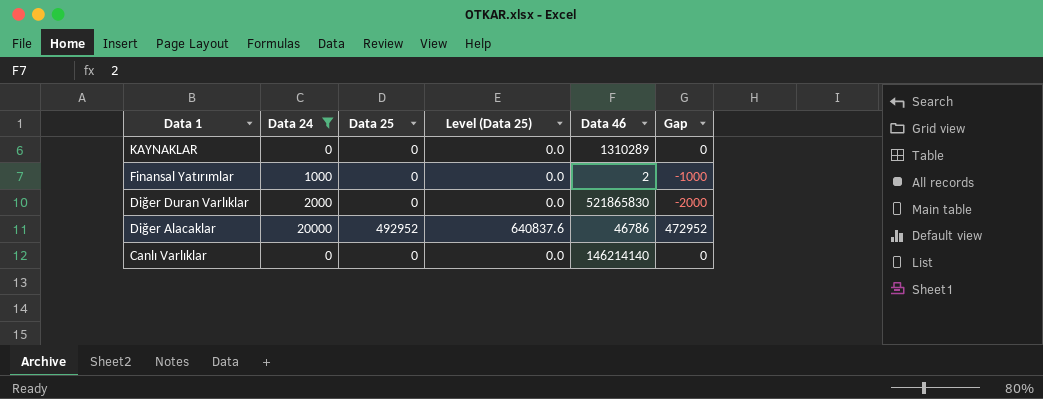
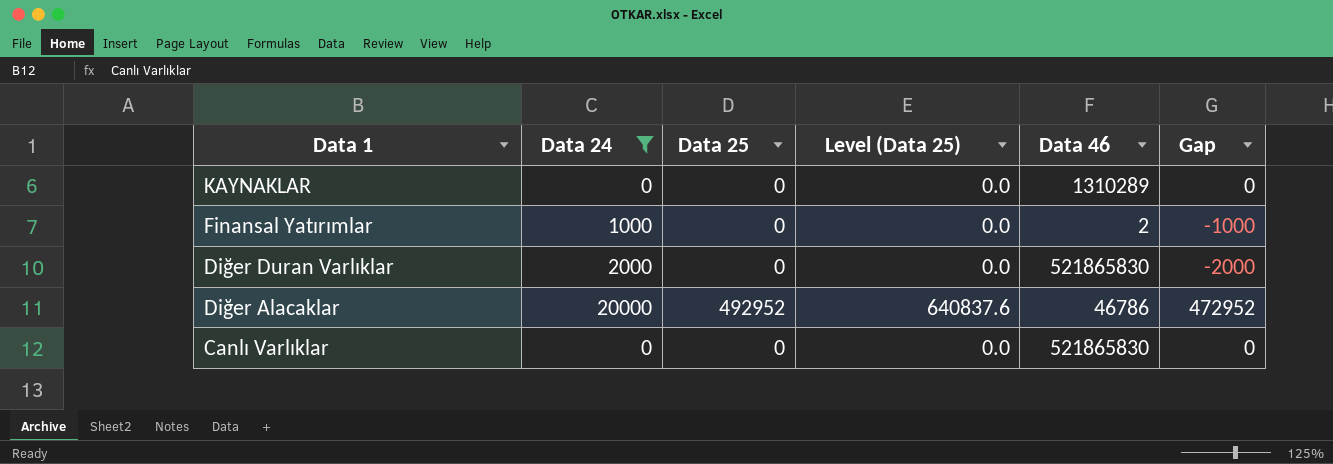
Canlı Varlıklar | Data 46: 146214140 -> 521865830

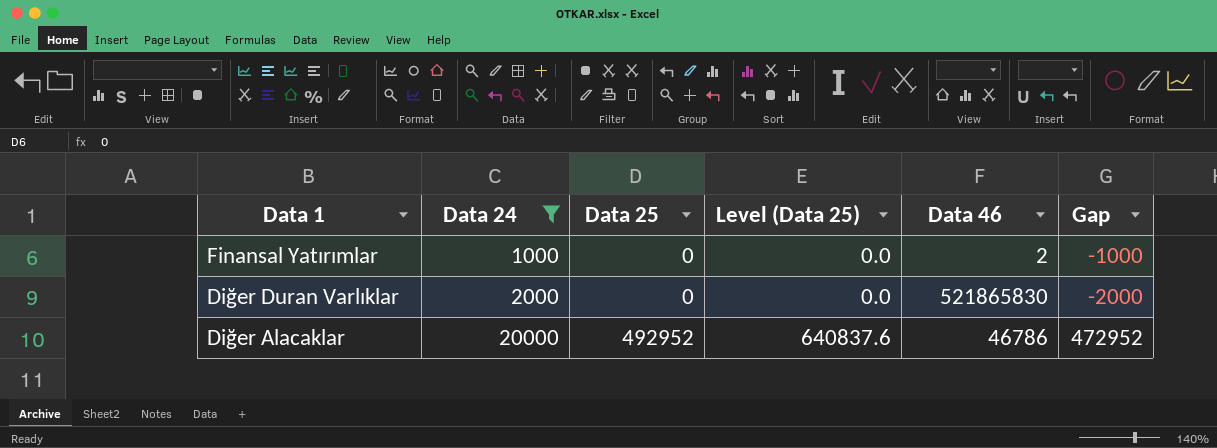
row KAYNAKLAR: 0 | 0 | 0.0 | 1310289 | 0 -> none
row Canlı Varlıklar: 0 | 0 | 0.0 | 521865830 | 0 -> none

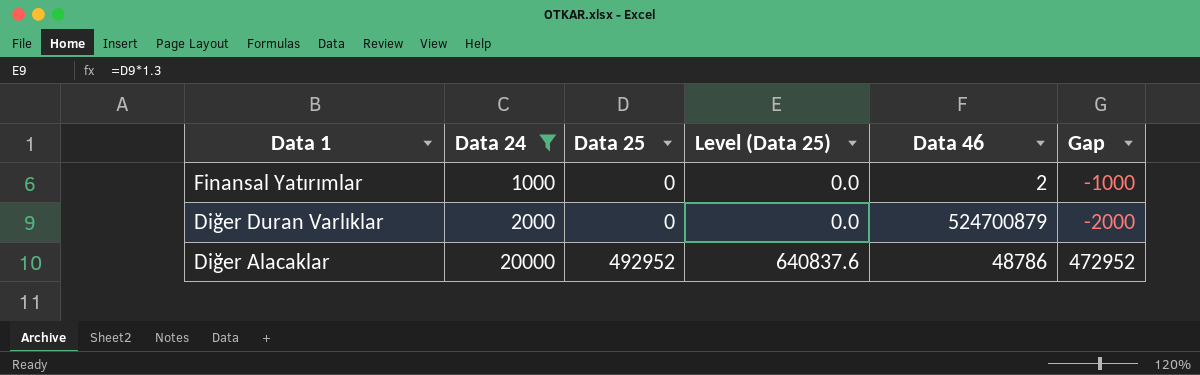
Diğer Duran Varlıklar | Data 46: 521865830 -> 524700879
Diğer Alacaklar | Data 46: 46786 -> 48786

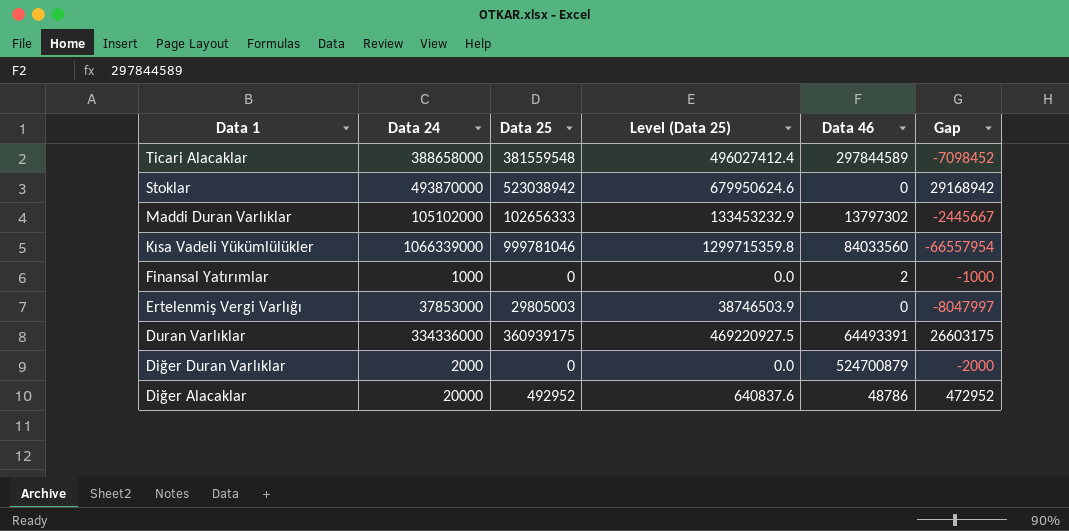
filter: Data 24 <= 20000 -> none

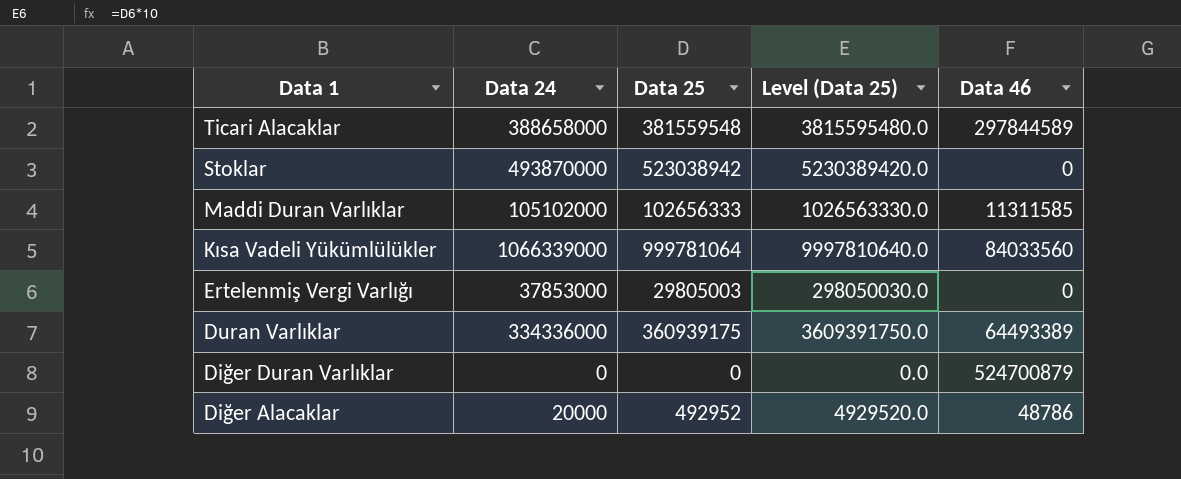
column Gap | formula: [Data 25] - [Data 24] -> none
column Level (Data 25) | formula: [Data 25] * 1.3 -> [Data 25] * 10
row Finansal Yatırımlar: 1000 | 0 | 0.0 | 2 | -1000 -> none
Maddi Duran Varlıklar | Data 46: 13797302 -> 11311585
Kısa Vadeli Yükümlülükler | Data 25: 999781046 -> 999781064
Duran Varlıklar | Data 46: 64493391 -> 64493389
Diğer Duran Varlıklar | Data 24: 2000 -> 0

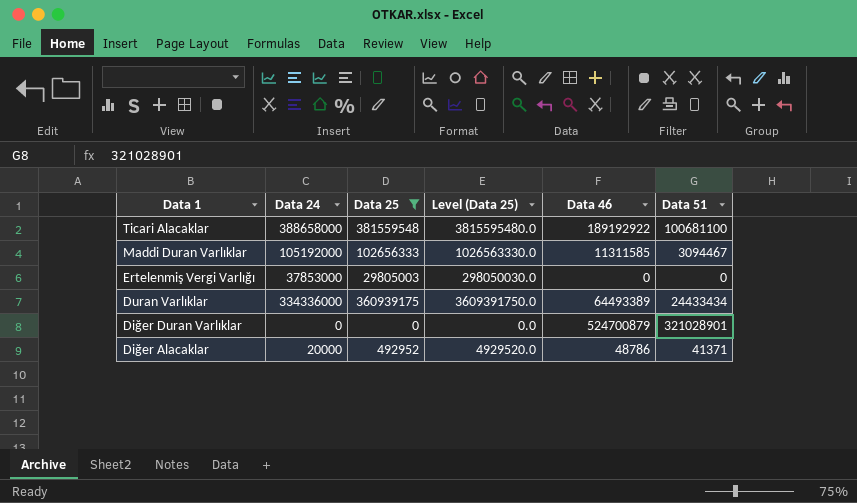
filter: none -> Data 25 <= 381559548
column Data 51 | position: none -> 6
Ticari Alacaklar | Data 46: 297844589 -> 189192922
Maddi Duran Varlıklar | Data 24: 105102000 -> 105192000

